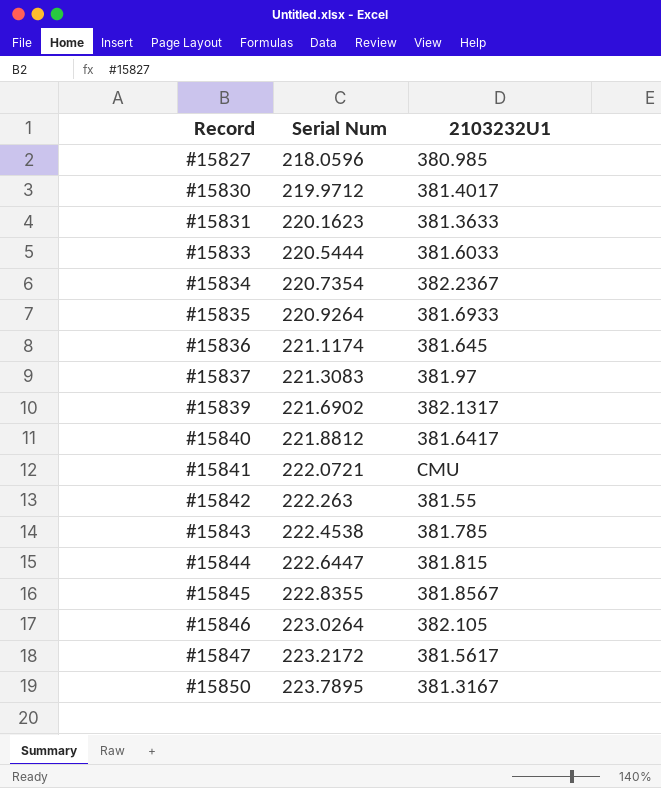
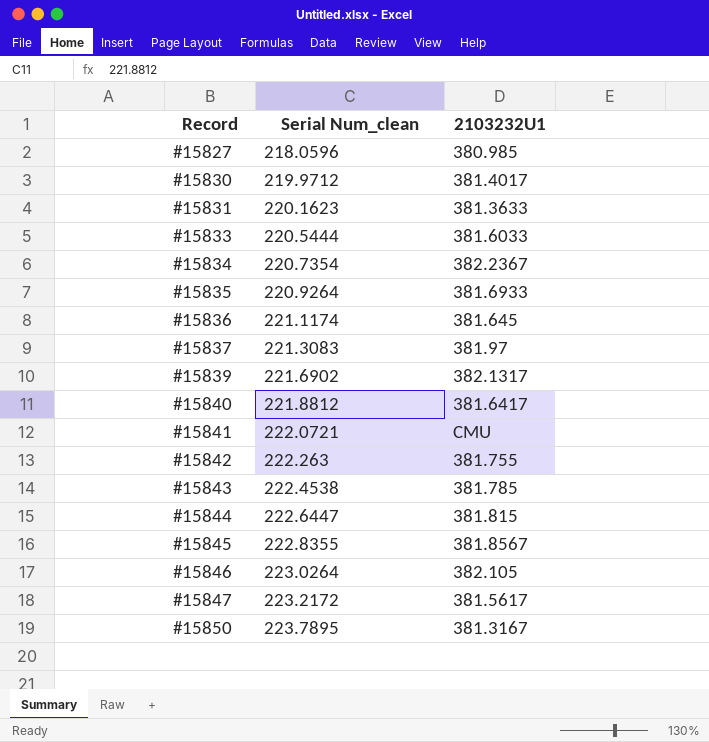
column name: Serial Num -> Serial Num_clean
#15842 | 2103232U1: 381.55 -> 381.755

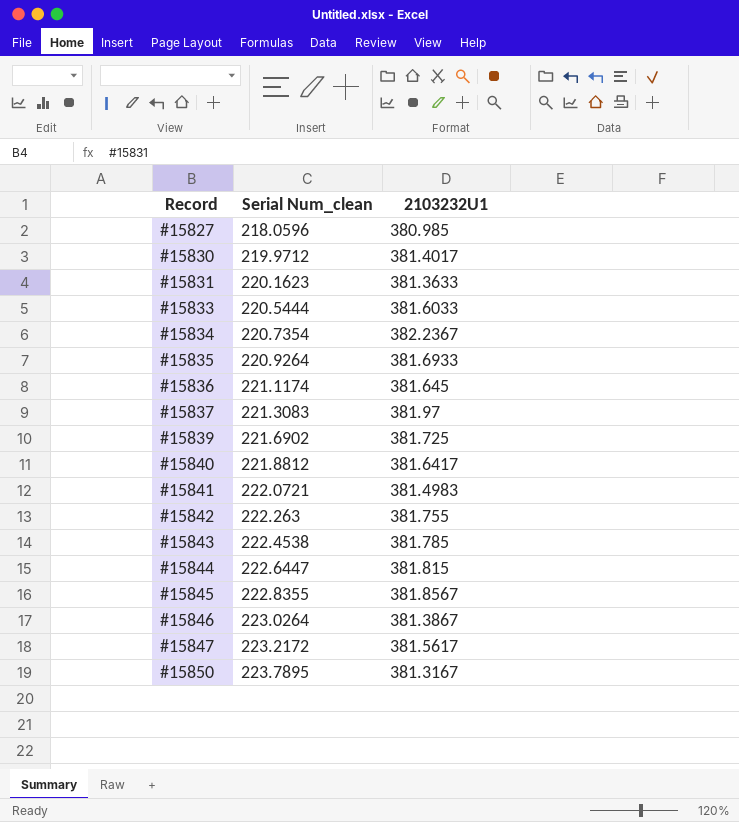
#15839 | 2103232U1: 382.1317 -> 381.725
#15841 | 2103232U1: CMU -> 381.4983
#15846 | 2103232U1: 382.105 -> 381.3867

